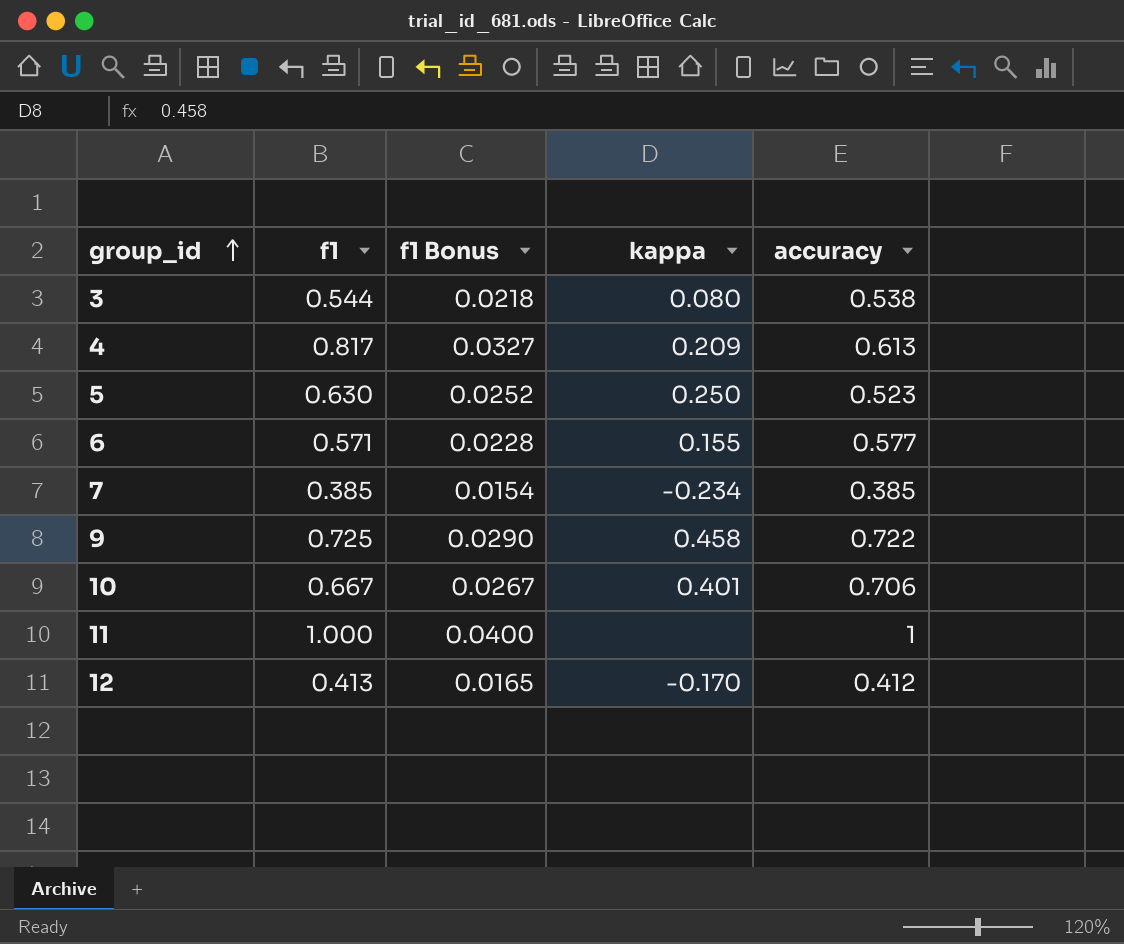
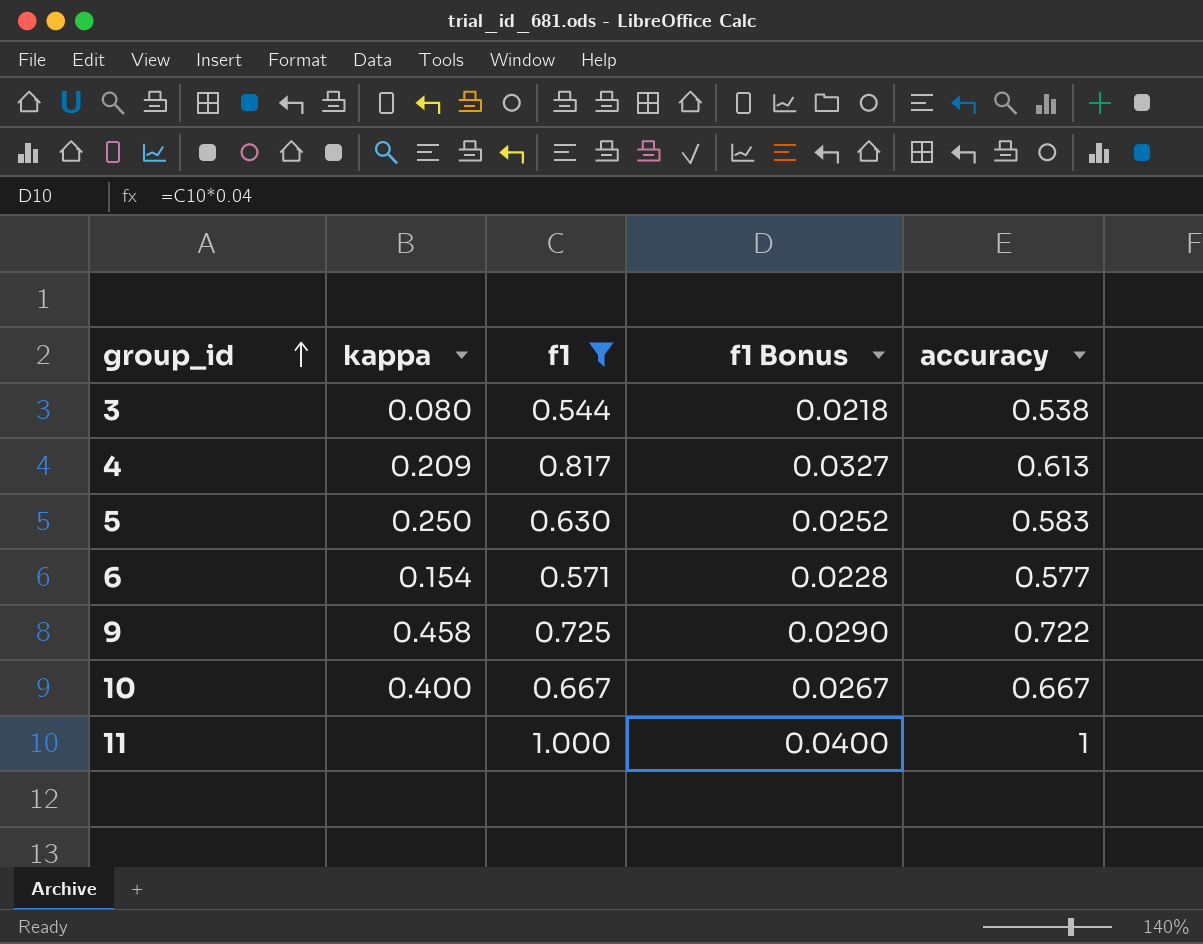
filter: none -> f1 >= 0.544
column kappa | position: 4 -> 2
5 | accuracy: 0.523 -> 0.583
6 | kappa: 0.155 -> 0.154
10 | kappa: 0.401 -> 0.400
10 | accuracy: 0.706 -> 0.667

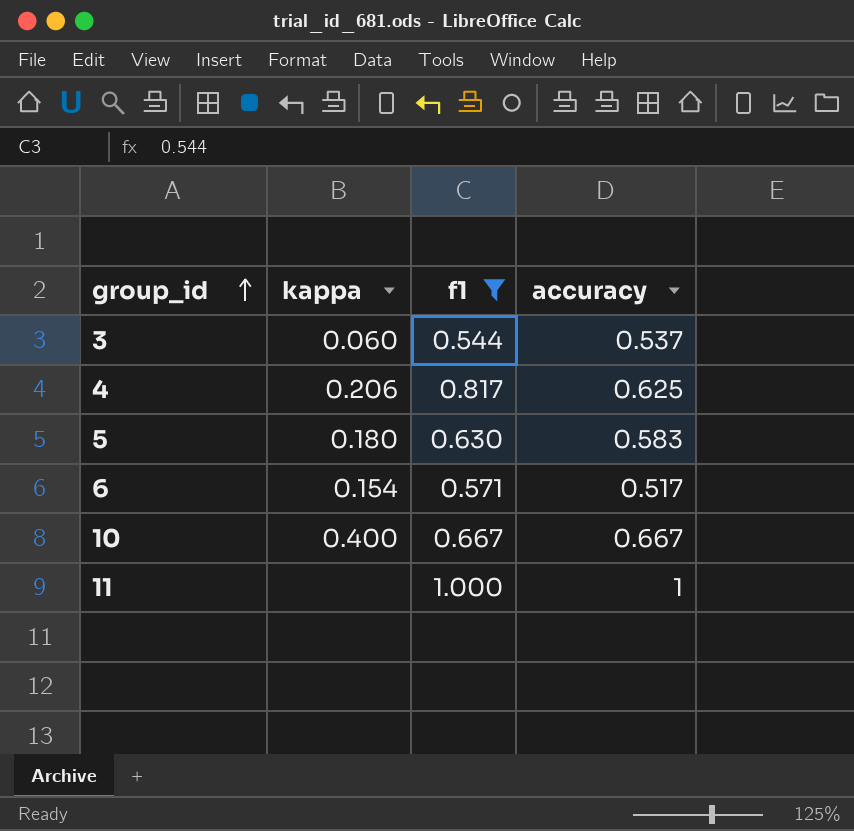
column f1 Bonus | formula: [f1] * 0.04 -> none
row 9: 0.458 | 0.725 | 0.0290 | 0.722 -> none
3 | kappa: 0.080 -> 0.060
3 | accuracy: 0.538 -> 0.537
4 | kappa: 0.209 -> 0.206
4 | accuracy: 0.613 -> 0.625
5 | kappa: 0.250 -> 0.180
6 | accuracy: 0.577 -> 0.517

